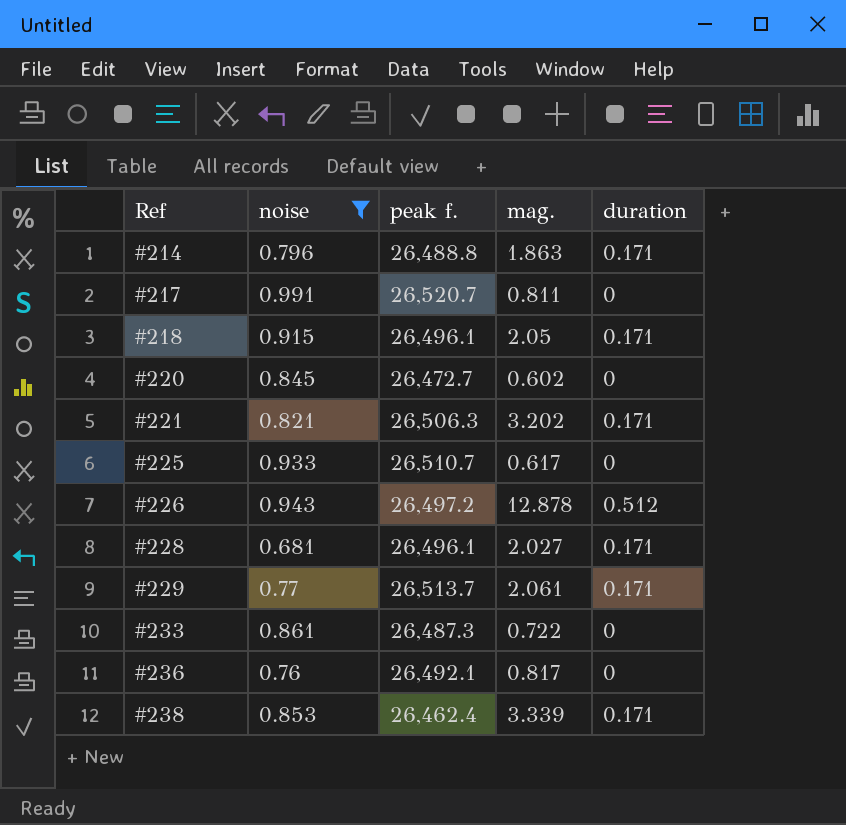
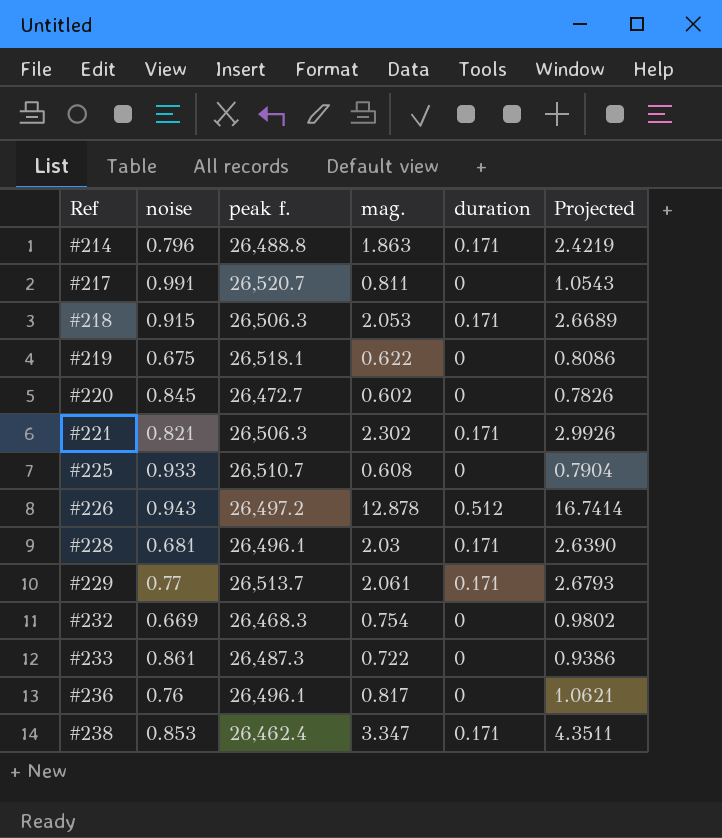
filter: noise >= 0.681 -> none
column Projected | formula: none -> [mag.] * 1.3
#218 | peak f.: 26,496.1 -> 26,506.3
#218 | mag.: 2.05 -> 2.053
#221 | mag.: 3.202 -> 2.302
#225 | mag.: 0.617 -> 0.608
#228 | mag.: 2.027 -> 2.03
#236 | peak f.: 26,492.1 -> 26,496.1
#238 | mag.: 3.339 -> 3.347

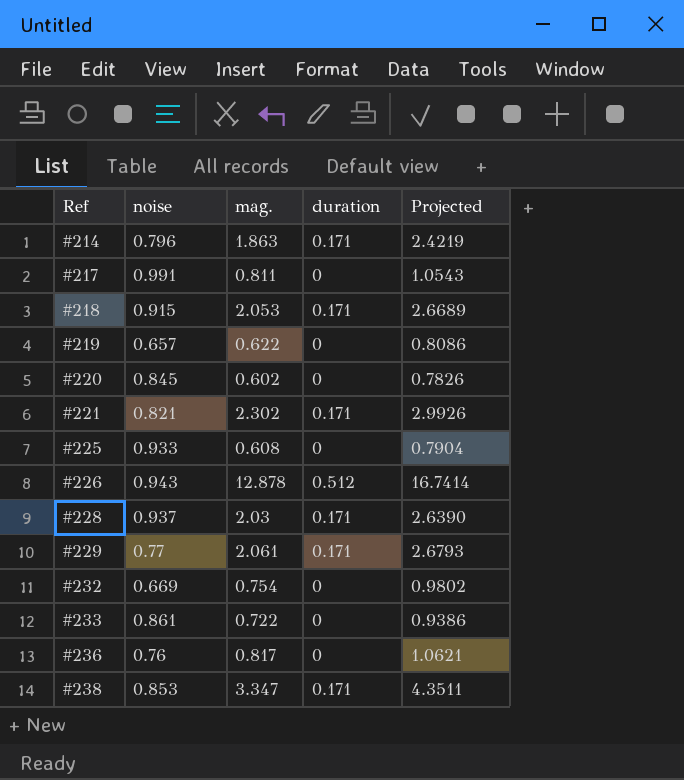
column peak f. | position: 3 -> none
#219 | noise: 0.675 -> 0.657
#228 | noise: 0.681 -> 0.937

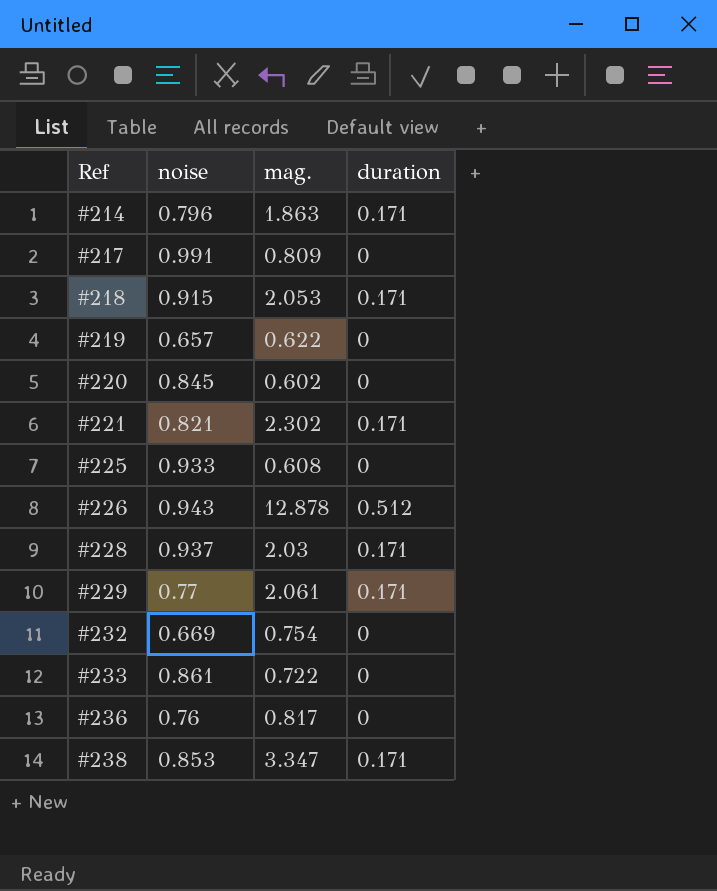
column Projected | formula: [mag.] * 1.3 -> none
#217 | mag.: 0.811 -> 0.809

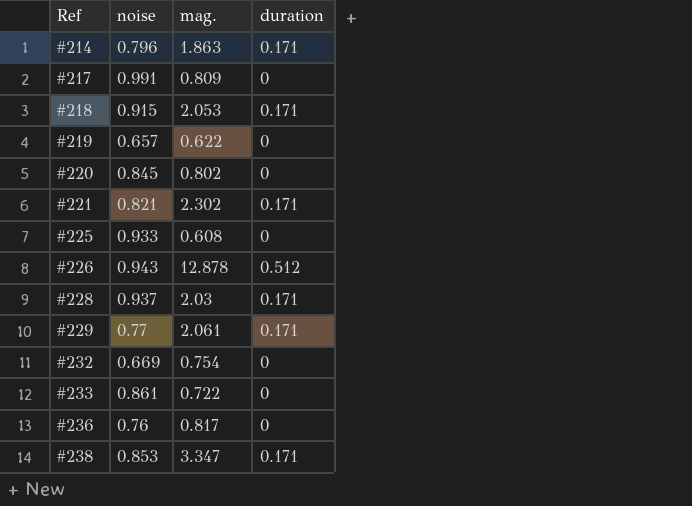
#220 | mag.: 0.602 -> 0.802

